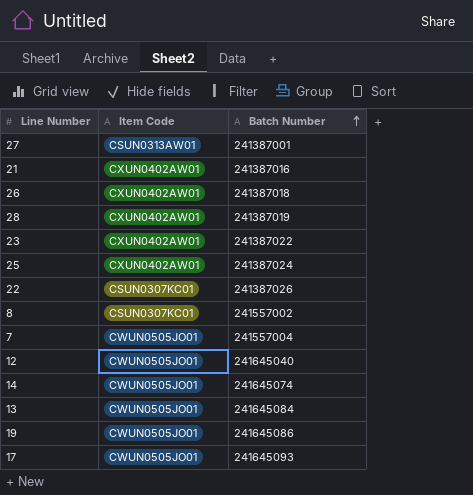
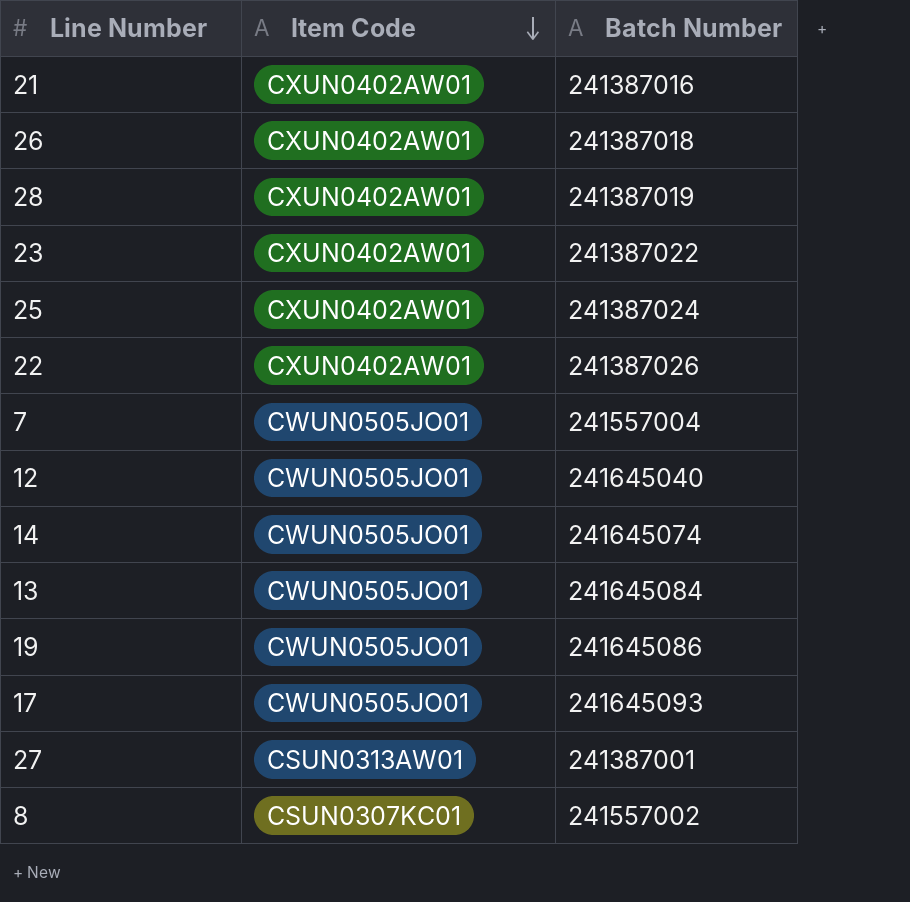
row order: Batch Number ascending -> Item Code descending
22 | Item Code: CSUN0307KC01 -> CXUN0402AW01

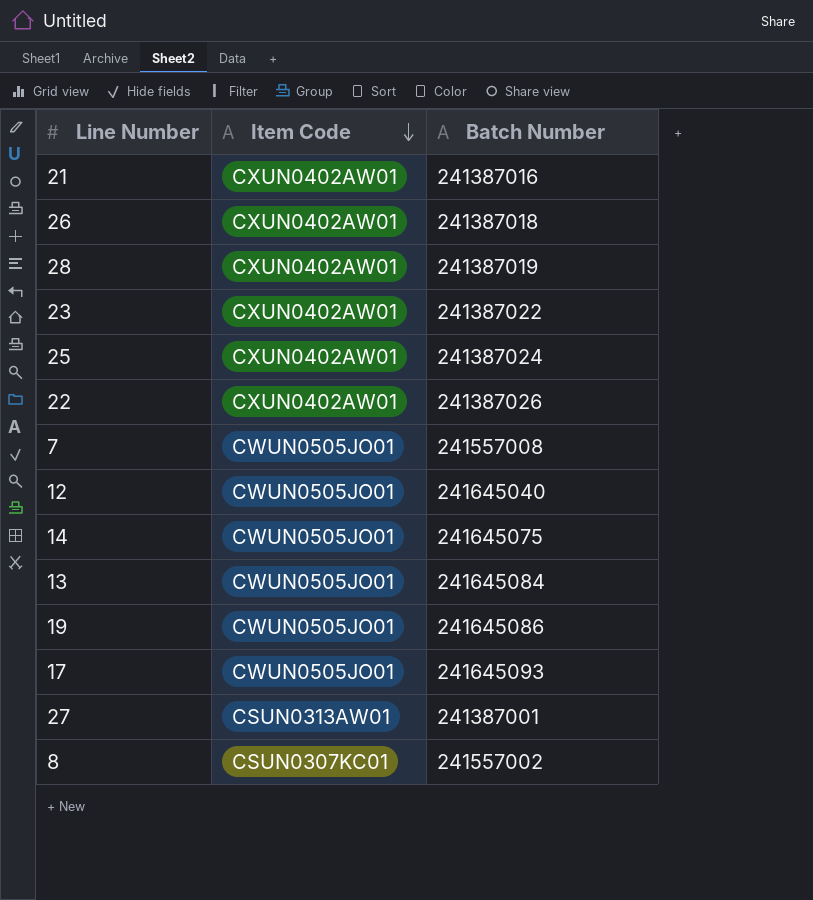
7 | Batch Number: 241557004 -> 241557008
14 | Batch Number: 241645074 -> 241645075

